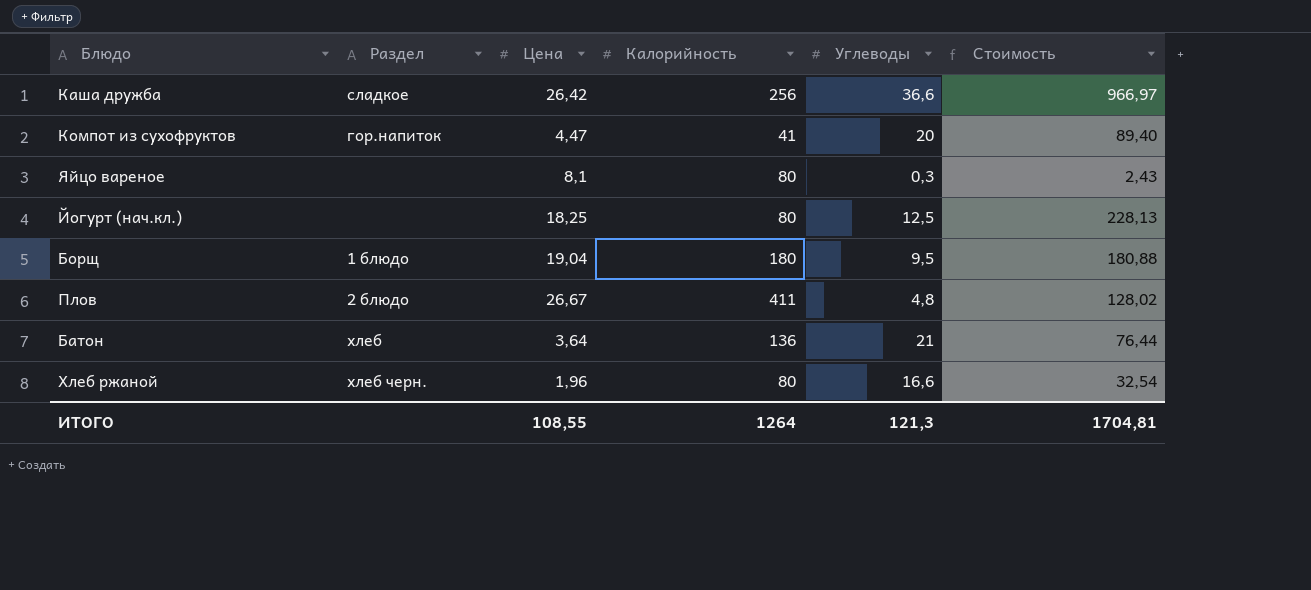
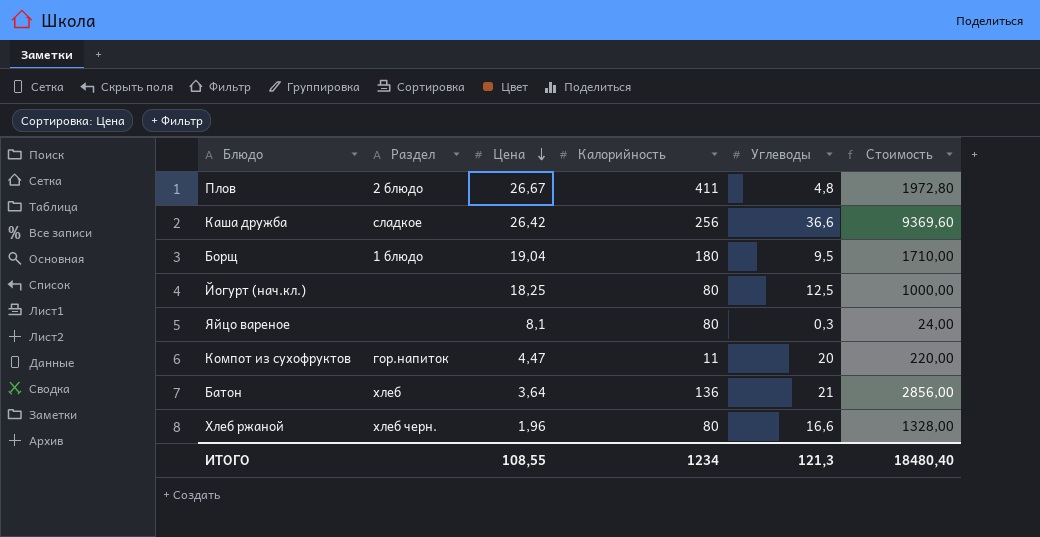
row order: none -> Цена descending
column Стоимость | formula: [Цена] * [Углеводы] -> [Калорийность] * [Углеводы]
Компот из сухофруктов | Калорийность: 41 -> 11
ИТОГО | Калорийность: 1264 -> 1234
ИТОГО | Стоимость: 1704,81 -> 18480,40

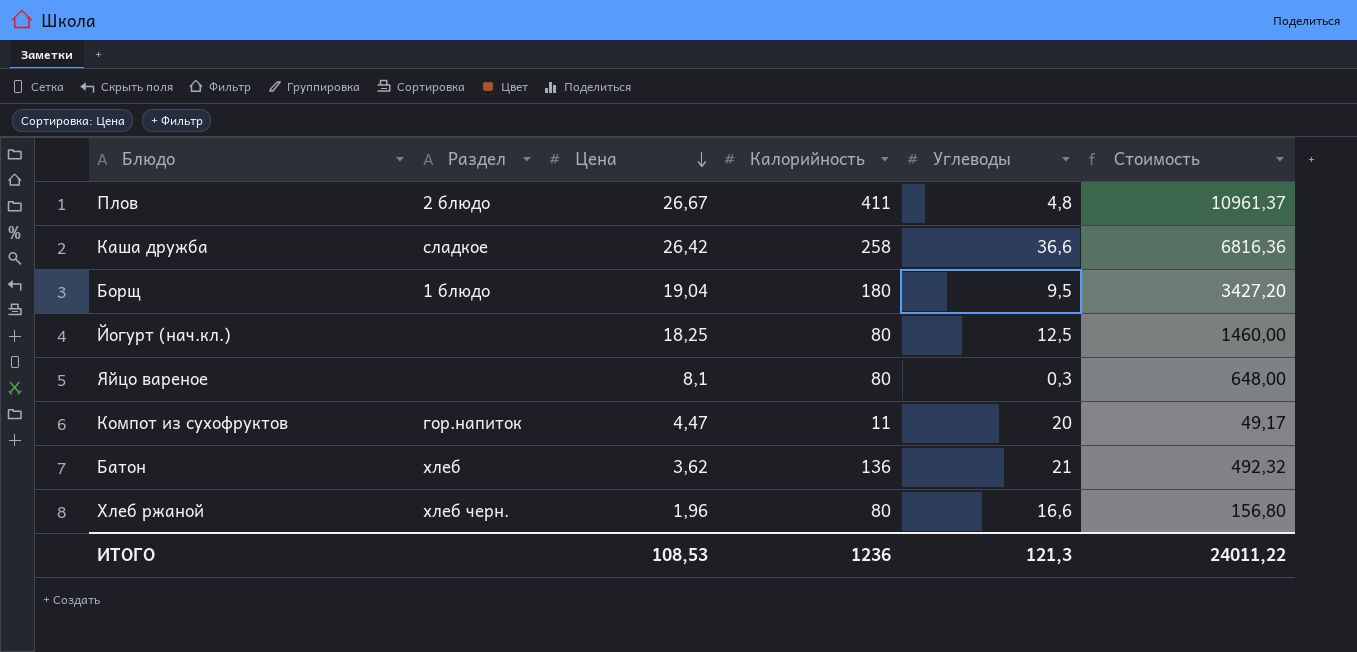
column Стоимость | formula: [Калорийность] * [Углеводы] -> [Цена] * [Калорийность]
Каша дружба | Калорийность: 256 -> 258
Батон | Цена: 3,64 -> 3,62
ИТОГО | Цена: 108,55 -> 108,53
ИТОГО | Калорийность: 1234 -> 1236
ИТОГО | Стоимость: 18480,40 -> 24011,22

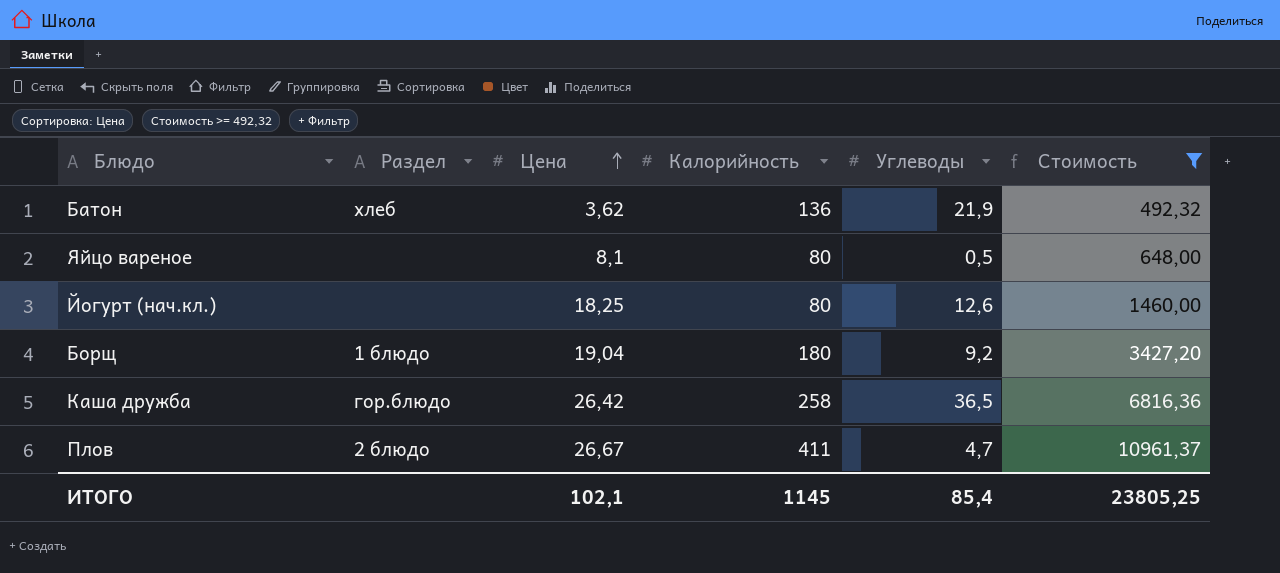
filter: none -> Стоимость >= 492,32
row order: Цена descending -> Цена ascending
Батон | Углеводы: 21 -> 21,9
Яйцо вареное | Углеводы: 0,3 -> 0,5
Йогурт (нач.кл.) | Углеводы: 12,5 -> 12,6
Борщ | Углеводы: 9,5 -> 9,2
Каша дружба | Раздел: сладкое -> гор.блюдо
Каша дружба | Углеводы: 36,6 -> 36,5
Плов | Углеводы: 4,8 -> 4,7
ИТОГО | Цена: 108,53 -> 102,1
ИТОГО | Калорийность: 1236 -> 1145
ИТОГО | Углеводы: 121,3 -> 85,4
ИТОГО | Стоимость: 24011,22 -> 23805,25

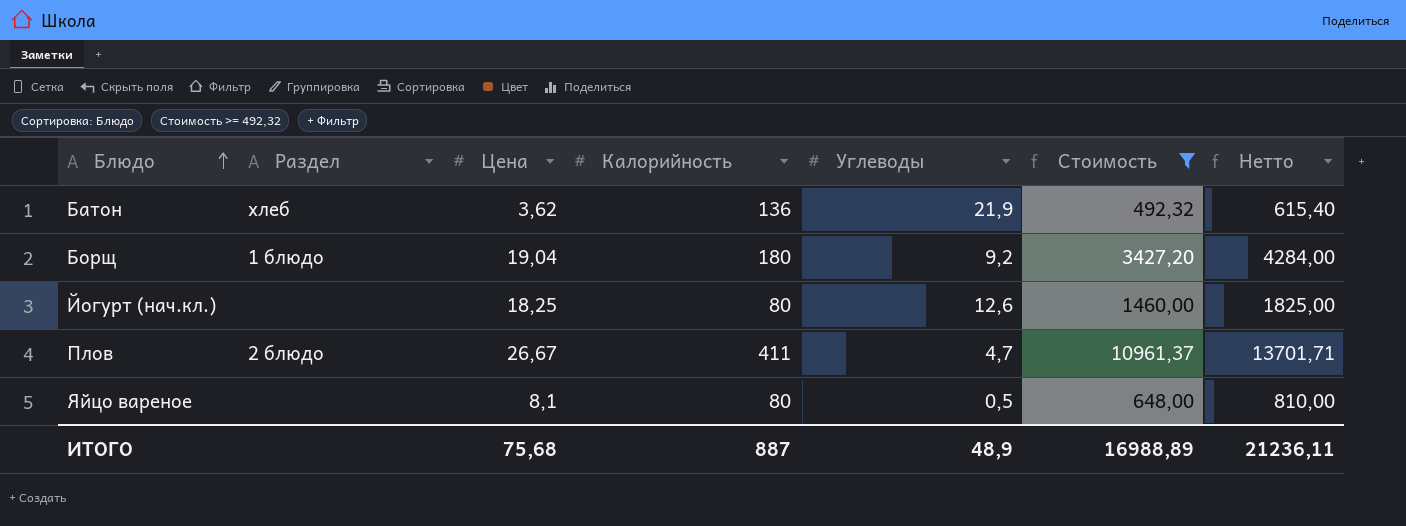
row order: Цена ascending -> Блюдо ascending
column Нетто | formula: none -> [Стоимость] * 1,25
row Каша дружба: гор.блюдо | 26,42 | 258 | 36,5 | 6816,36 -> none
ИТОГО | Цена: 102,1 -> 75,68
ИТОГО | Калорийность: 1145 -> 887
ИТОГО | Углеводы: 85,4 -> 48,9
ИТОГО | Стоимость: 23805,25 -> 16988,89

